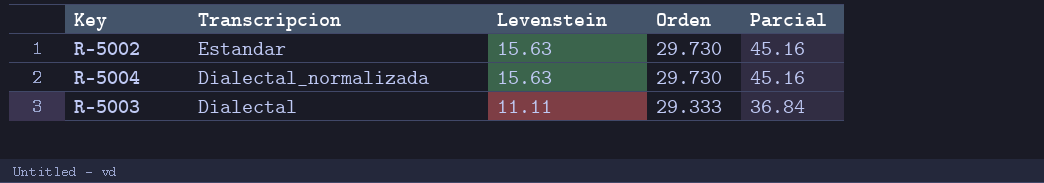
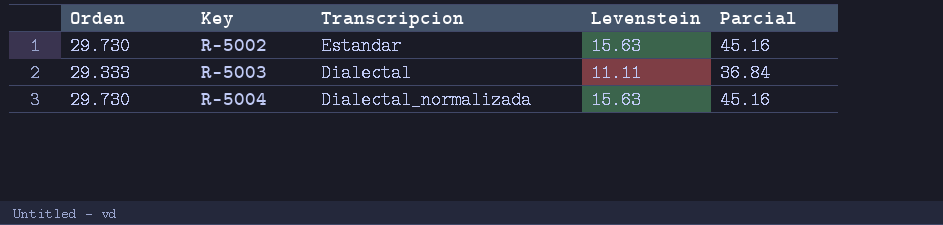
row order: Transcripcion descending -> Key ascending
column Orden | position: 4 -> 1

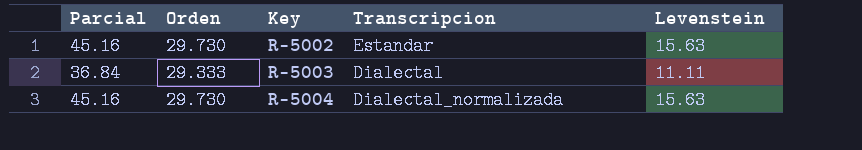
column Parcial | position: 5 -> 1

